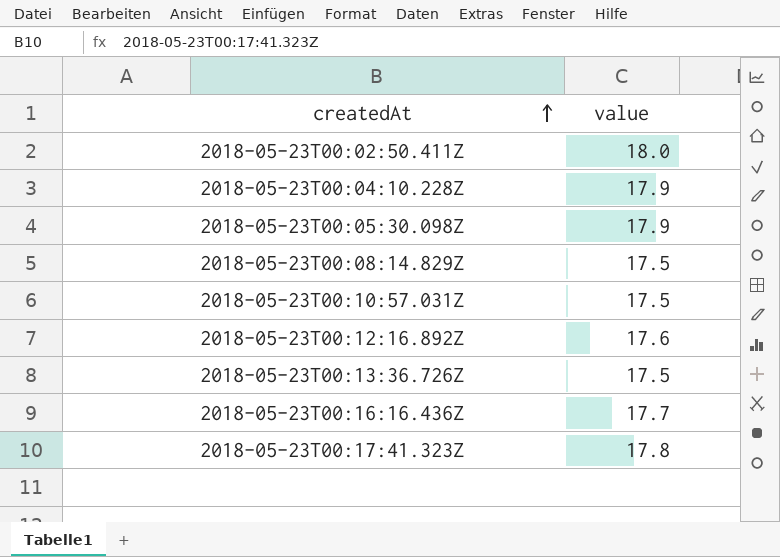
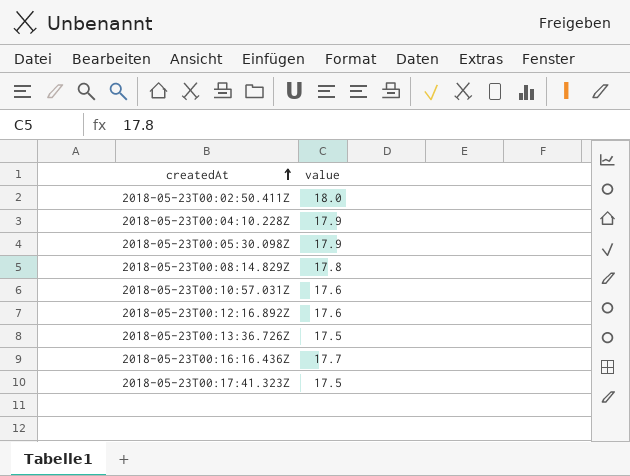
2018-05-23T00:08:14.829Z | value: 17.5 -> 17.8
2018-05-23T00:10:57.031Z | value: 17.5 -> 17.6
2018-05-23T00:17:41.323Z | value: 17.8 -> 17.5

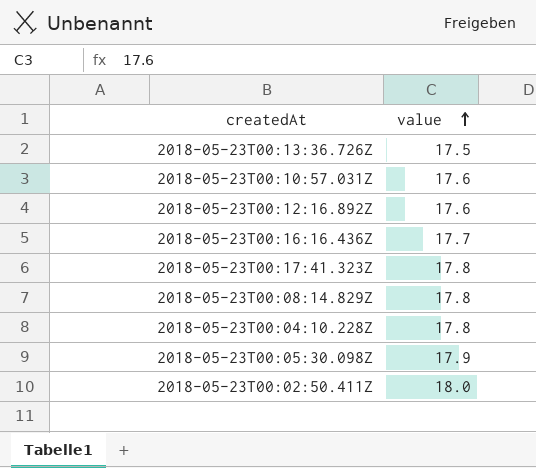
row order: createdAt ascending -> value ascending
2018-05-23T00:17:41.323Z | value: 17.5 -> 17.8
2018-05-23T00:04:10.228Z | value: 17.9 -> 17.8

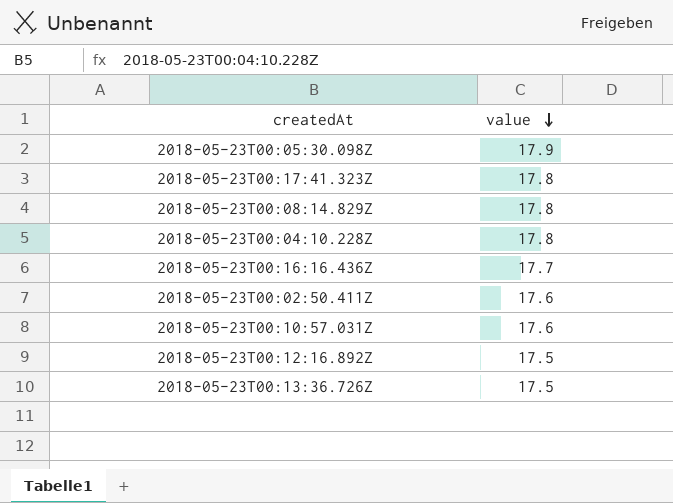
row order: value ascending -> value descending
2018-05-23T00:02:50.411Z | value: 18.0 -> 17.6
2018-05-23T00:12:16.892Z | value: 17.6 -> 17.5

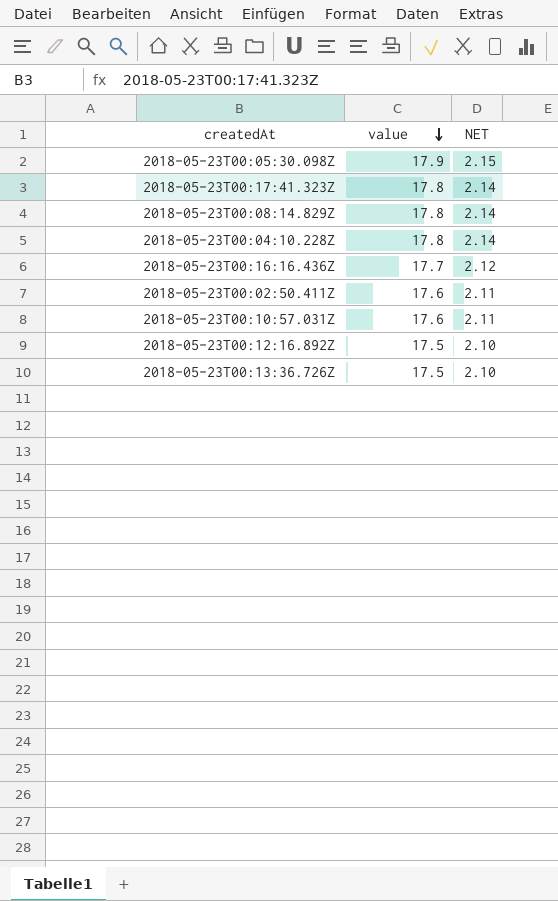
column NET | formula: none -> [value] * 0.12

